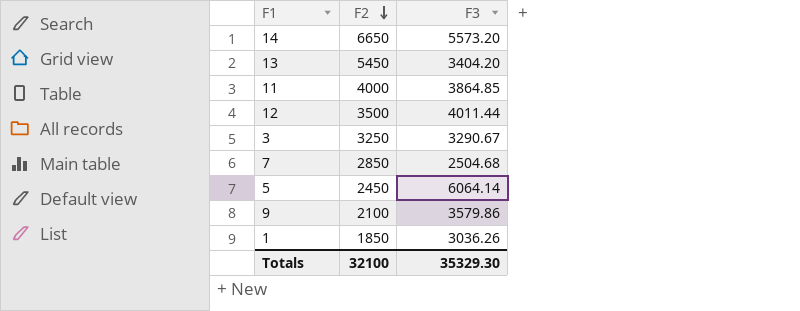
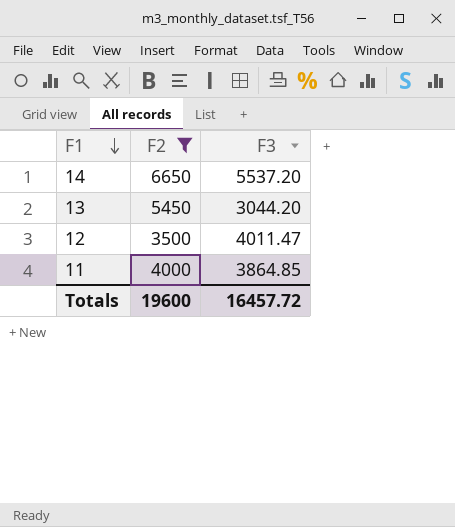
filter: none -> F2 >= 3500
row order: F2 descending -> F1 descending
14 | F3: 5573.20 -> 5537.20
13 | F3: 3404.20 -> 3044.20
12 | F3: 4011.44 -> 4011.47
Totals | F2: 32100 -> 19600
Totals | F3: 35329.30 -> 16457.72

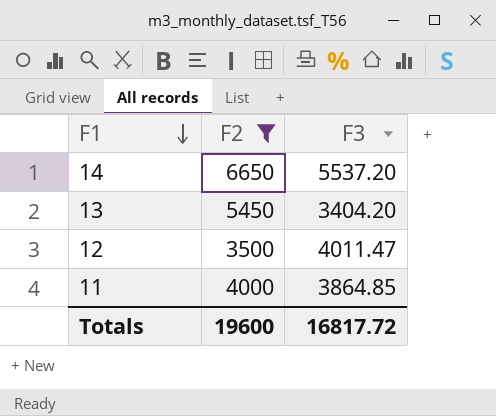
13 | F3: 3044.20 -> 3404.20
Totals | F3: 16457.72 -> 16817.72

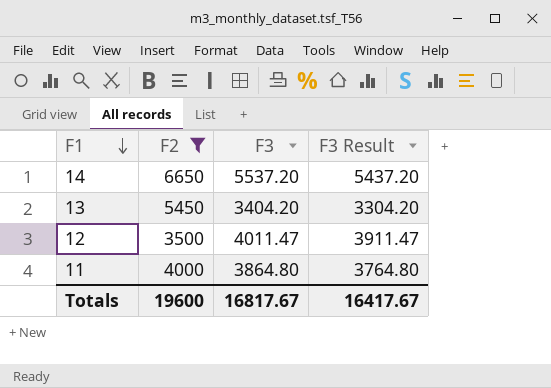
column F3 Result | formula: none -> [F3] - 100
11 | F3: 3864.85 -> 3864.80
Totals | F3: 16817.72 -> 16817.67

